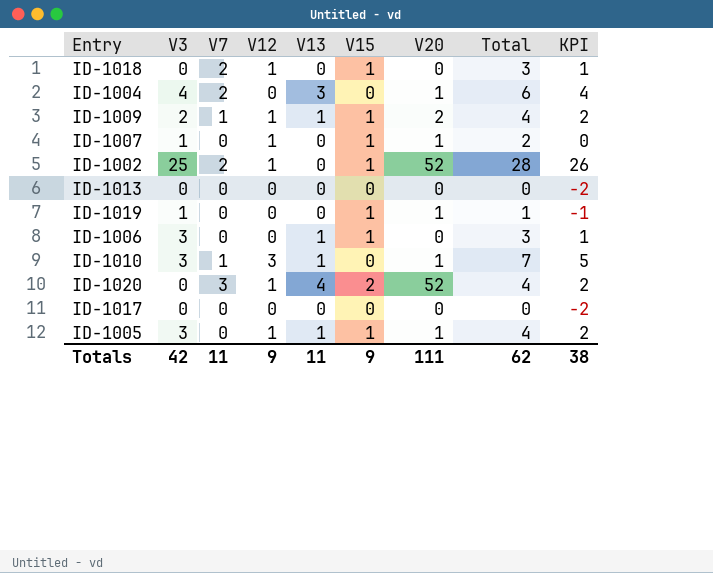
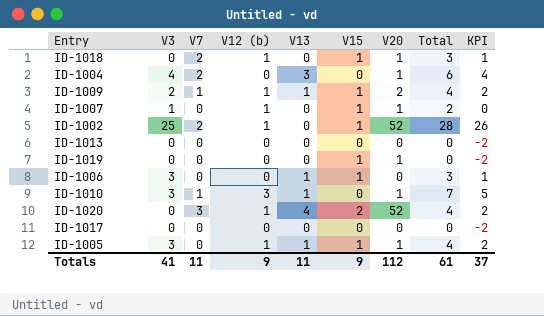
column name: V12 -> V12 (b)
ID-1018 | V20: 0 -> 1
ID-1019 | V3: 1 -> 0
ID-1019 | Total: 1 -> 0
ID-1019 | KPI: -1 -> -2
Totals | V3: 42 -> 41
Totals | V20: 111 -> 112
Totals | Total: 62 -> 61
Totals | KPI: 38 -> 37

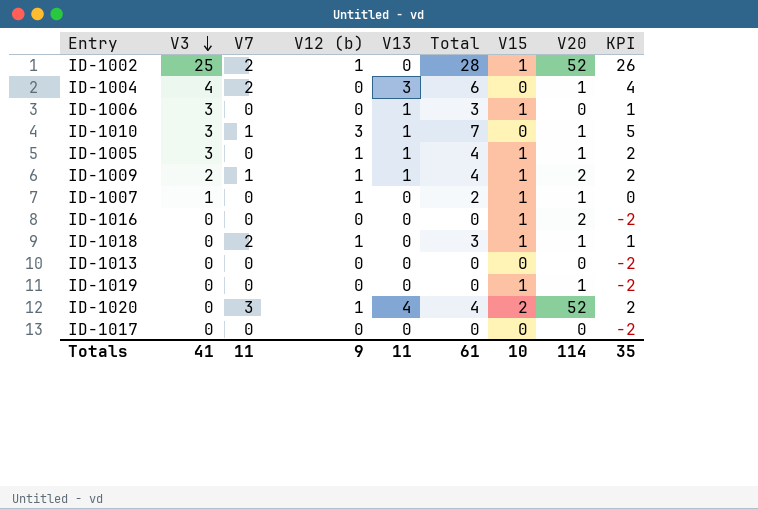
row order: none -> V3 descending
column Total | position: 8 -> 6
row ID-1016: none -> 0 | 0 | 0 | 0 | 0 | 1 | 2 | -2
Totals | V15: 9 -> 10
Totals | V20: 112 -> 114
Totals | KPI: 37 -> 35

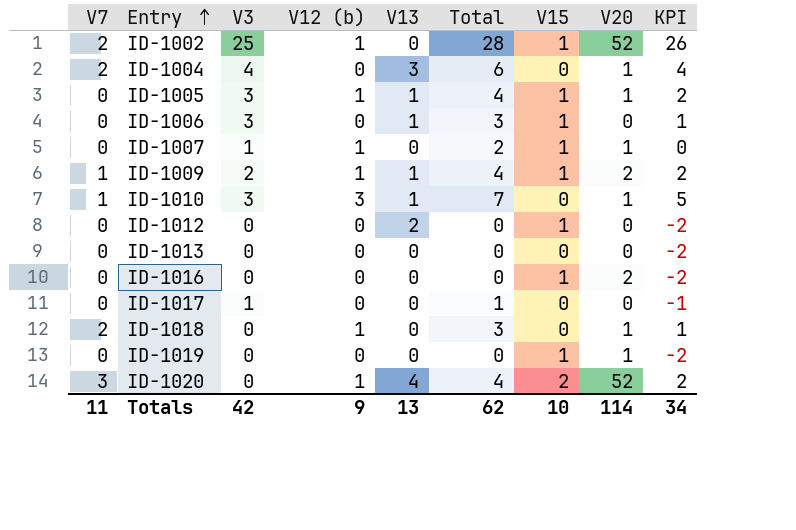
row order: V3 descending -> Entry ascending
column V7 | position: 3 -> 1
row ID-1012: none -> 0 | 0 | 0 | 2 | 0 | 1 | 0 | -2
ID-1017 | V3: 0 -> 1
ID-1017 | Total: 0 -> 1
ID-1017 | KPI: -2 -> -1
ID-1018 | V15: 1 -> 0
Totals | V3: 41 -> 42
Totals | V13: 11 -> 13
Totals | Total: 61 -> 62
Totals | KPI: 35 -> 34

